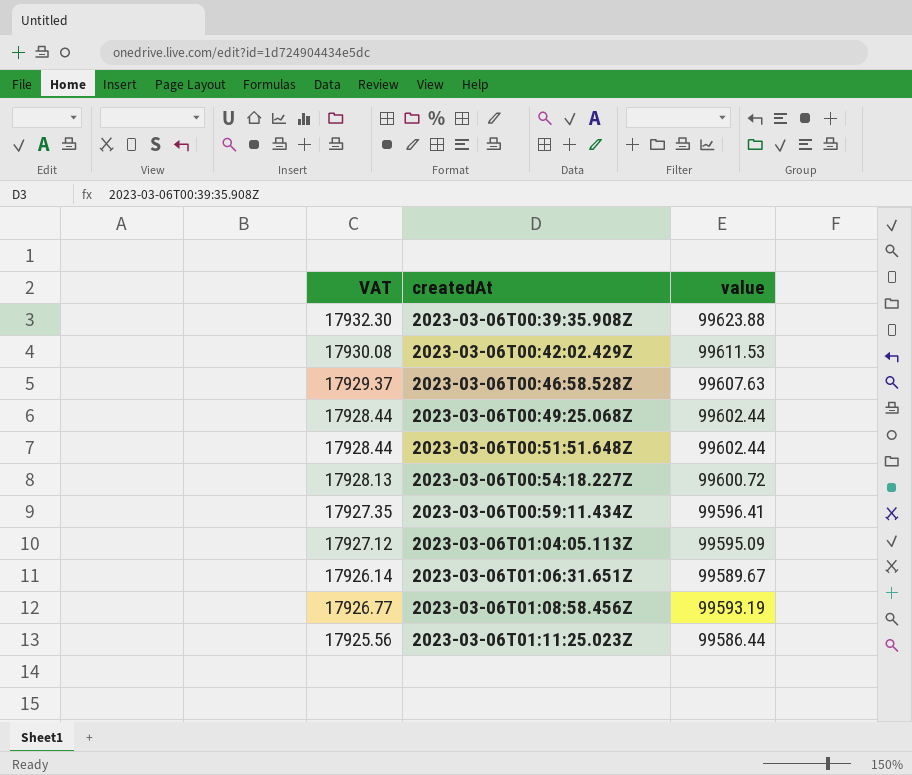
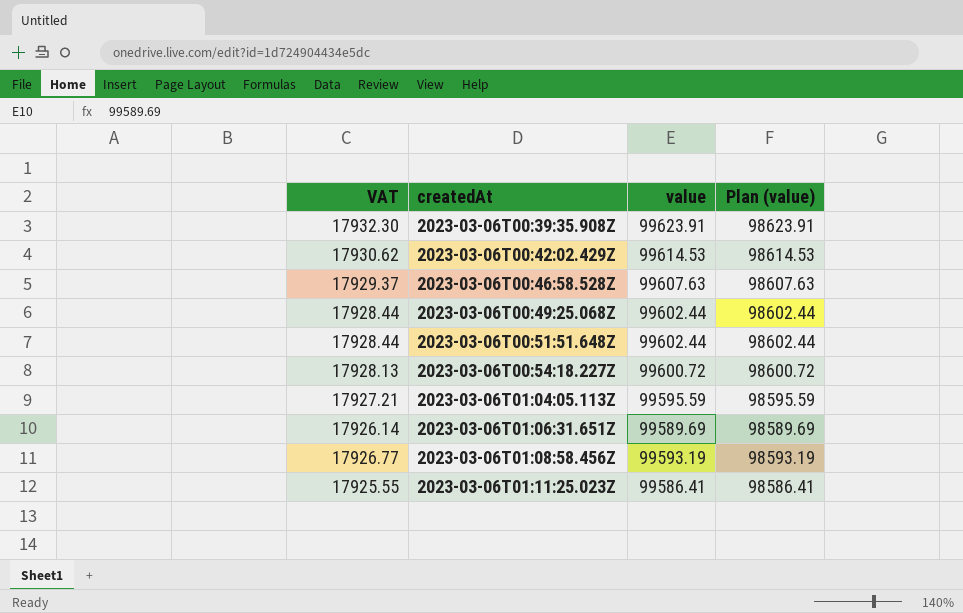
column Plan (value) | formula: none -> [value] - 1000
row 2023-03-06T00:59:11.434Z: 17927.35 | 99596.41 -> none
2023-03-06T00:39:35.908Z | value: 99623.88 -> 99623.91
2023-03-06T00:42:02.429Z | VAT: 17930.08 -> 17930.62
2023-03-06T00:42:02.429Z | value: 99611.53 -> 99614.53
2023-03-06T01:04:05.113Z | VAT: 17927.12 -> 17927.21
2023-03-06T01:04:05.113Z | value: 99595.09 -> 99595.59
2023-03-06T01:06:31.651Z | value: 99589.67 -> 99589.69
2023-03-06T01:11:25.023Z | VAT: 17925.56 -> 17925.55
2023-03-06T01:11:25.023Z | value: 99586.44 -> 99586.41

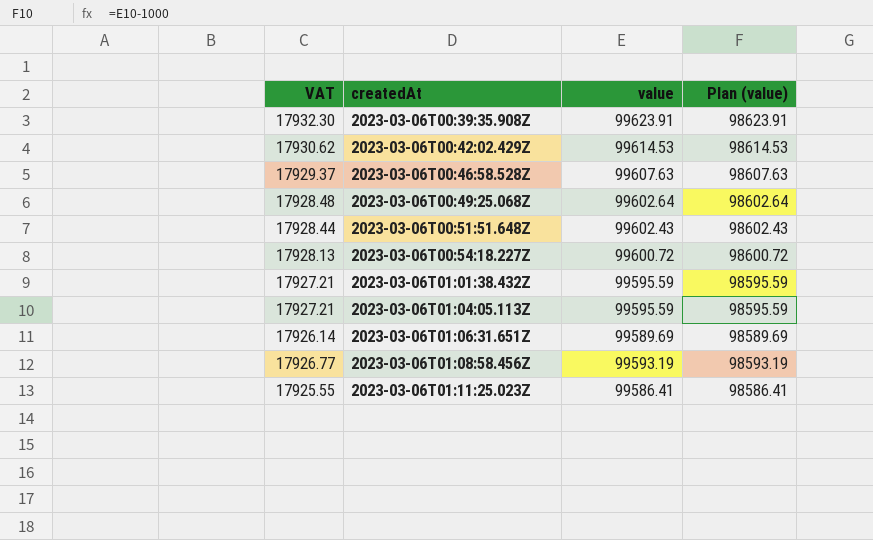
2023-03-06T00:49:25.068Z | VAT: 17928.44 -> 17928.48
2023-03-06T00:49:25.068Z | value: 99602.44 -> 99602.64
2023-03-06T00:49:25.068Z | Plan (value): 98602.44 -> 98602.64
2023-03-06T00:51:51.648Z | value: 99602.44 -> 99602.43
2023-03-06T00:51:51.648Z | Plan (value): 98602.44 -> 98602.43
row 2023-03-06T01:01:38.432Z: none -> 17927.21 | 99595.59 | 98595.59

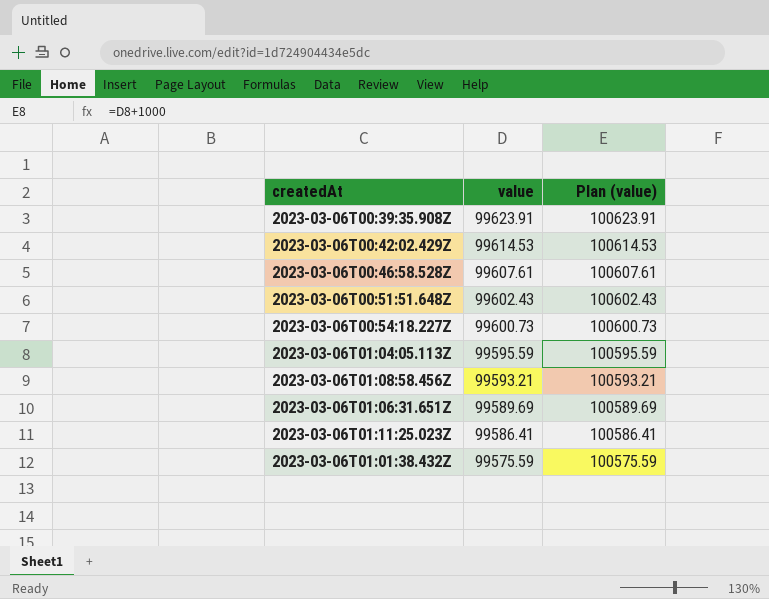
row order: createdAt ascending -> value descending
column VAT | formula: [value] * 0.18 -> none
column Plan (value) | formula: [value] - 1000 -> [value] + 1000
row 2023-03-06T00:49:25.068Z: 17928.48 | 99602.64 | 98602.64 -> none
2023-03-06T00:46:58.528Z | value: 99607.63 -> 99607.61
2023-03-06T00:54:18.227Z | value: 99600.72 -> 99600.73
2023-03-06T01:08:58.456Z | value: 99593.19 -> 99593.21
2023-03-06T01:01:38.432Z | value: 99595.59 -> 99575.59

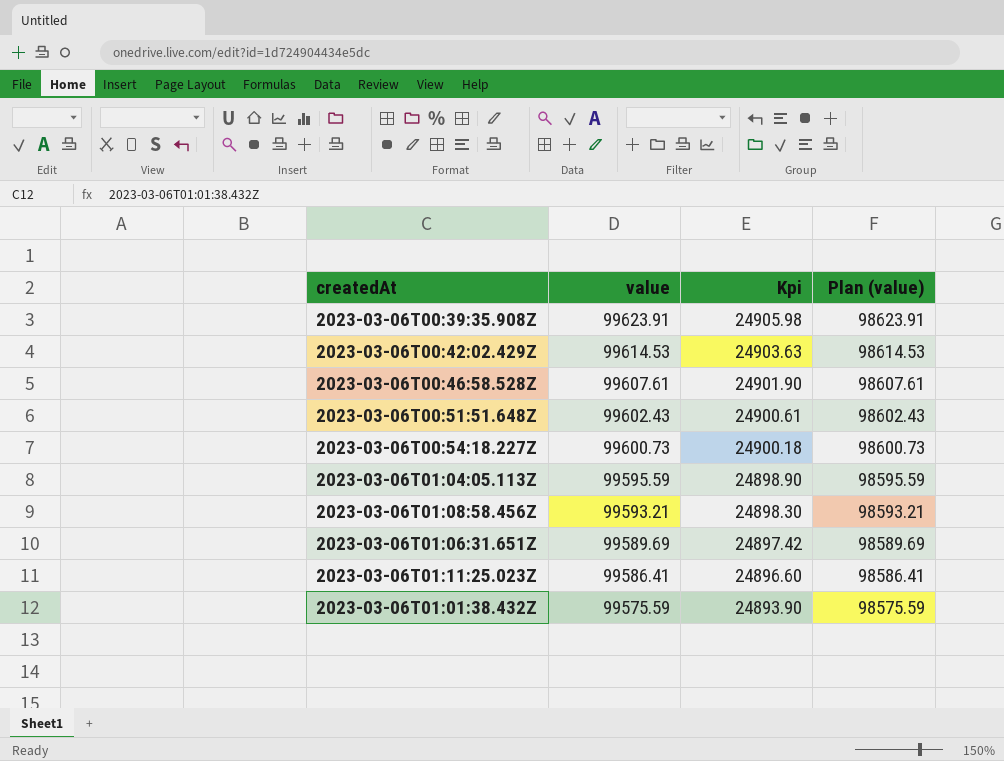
column Kpi | formula: none -> [value] * 0.25
column Plan (value) | formula: [value] + 1000 -> [value] - 1000

